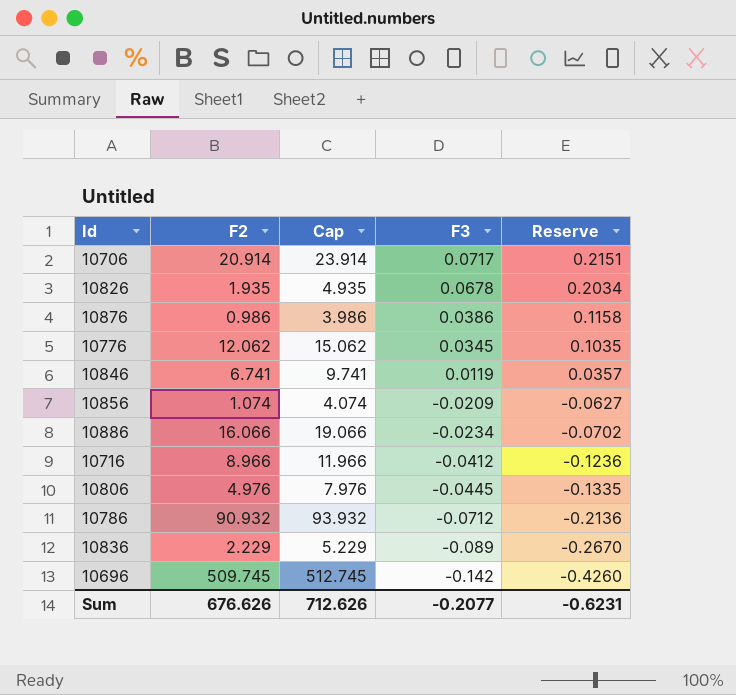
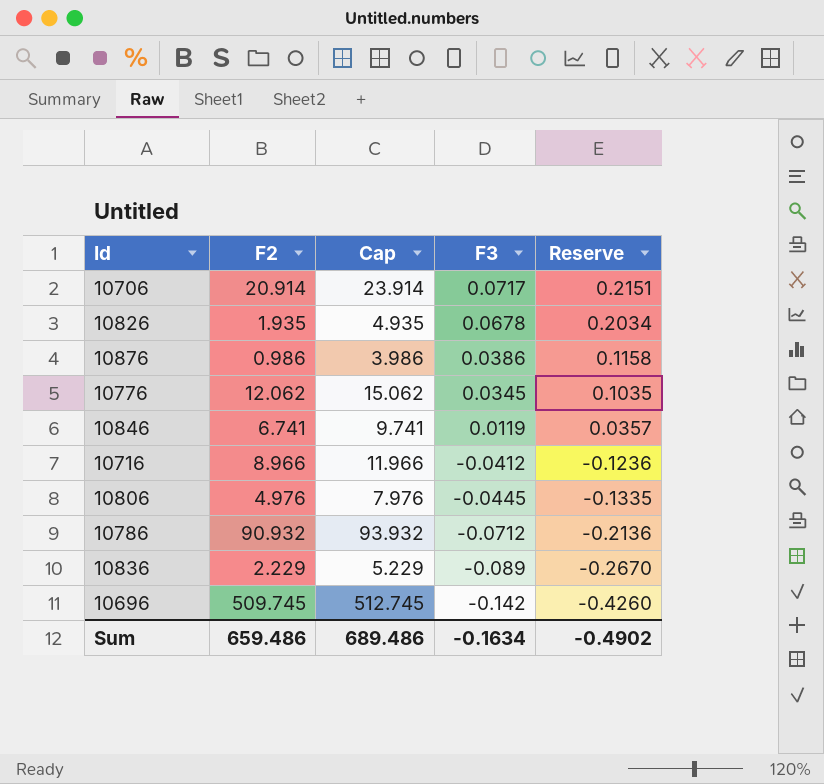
row 10856: 1.074 | 4.074 | -0.0209 | -0.0627 -> none
row 10886: 16.066 | 19.066 | -0.0234 | -0.0702 -> none
Sum | F2: 676.626 -> 659.486
Sum | Cap: 712.626 -> 689.486
Sum | F3: -0.2077 -> -0.1634
Sum | Reserve: -0.6231 -> -0.4902

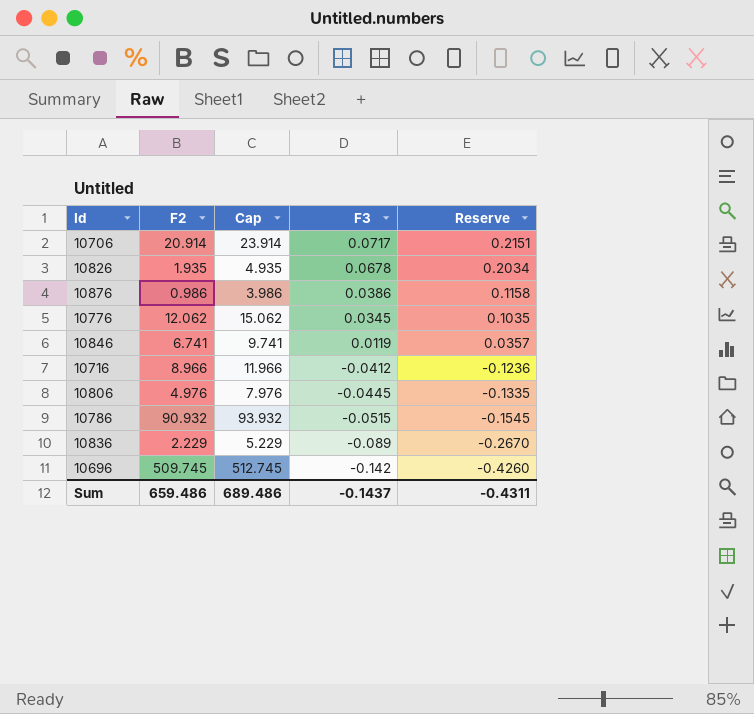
10786 | F3: -0.0712 -> -0.0515
10786 | Reserve: -0.2136 -> -0.1545
Sum | F3: -0.1634 -> -0.1437
Sum | Reserve: -0.4902 -> -0.4311

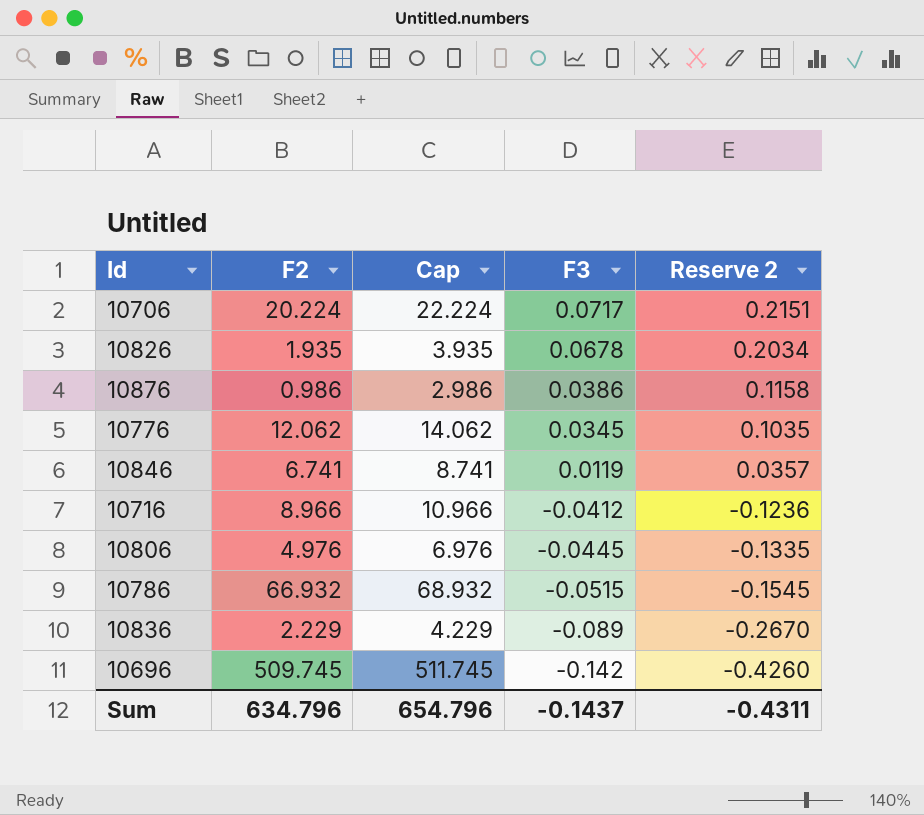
column Cap | formula: [F2] + 3 -> [F2] + 2
column name: Reserve -> Reserve 2
10706 | F2: 20.914 -> 20.224
10786 | F2: 90.932 -> 66.932
Sum | F2: 659.486 -> 634.796
Sum | Cap: 689.486 -> 654.796

